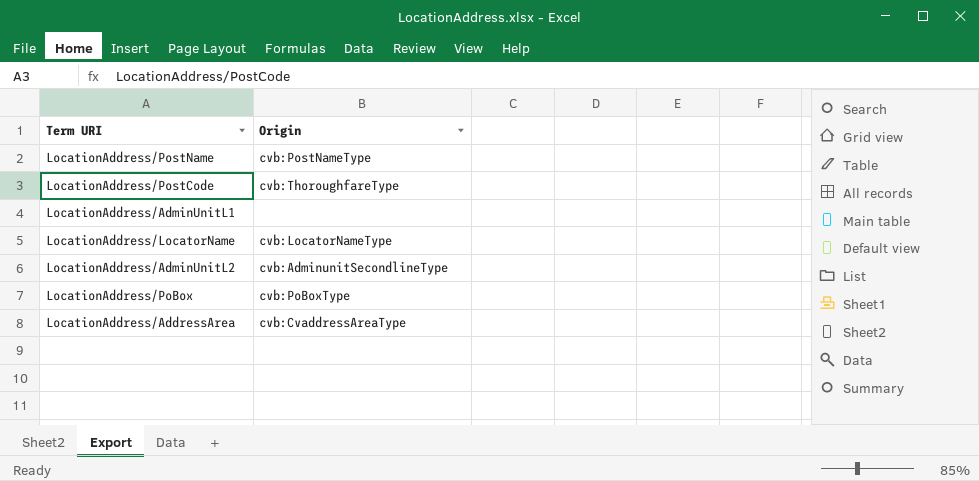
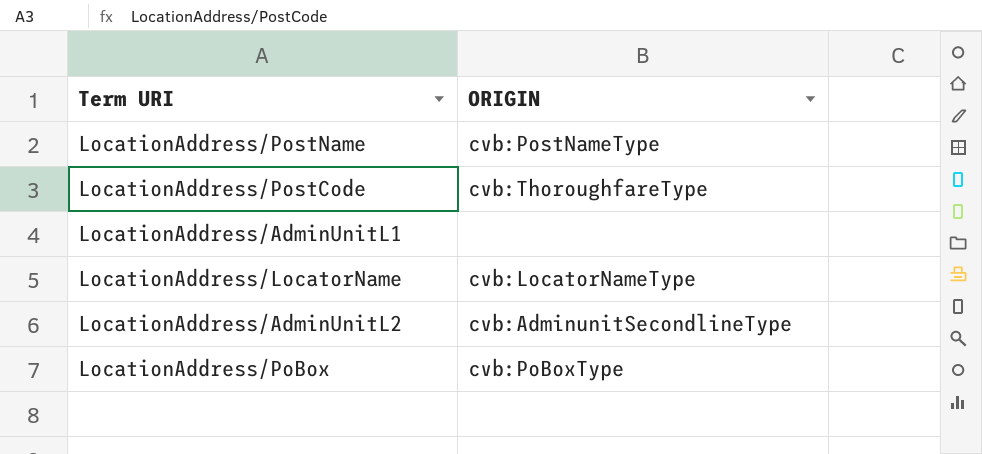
column name: Origin -> ORIGIN
row LocationAddress/AddressArea: cvb:CvaddressAreaType -> none

